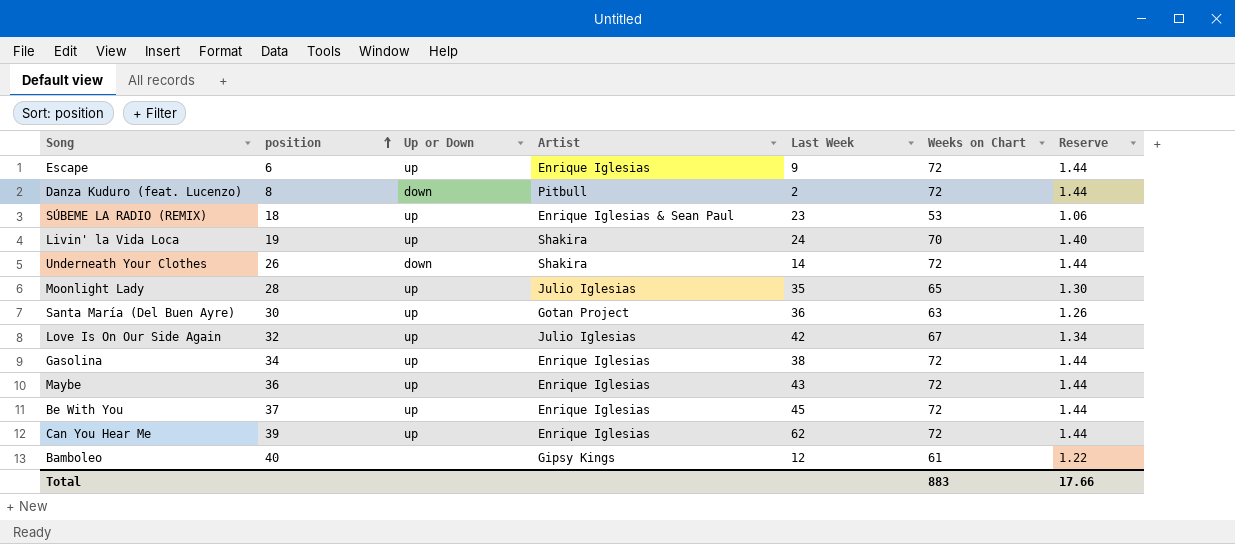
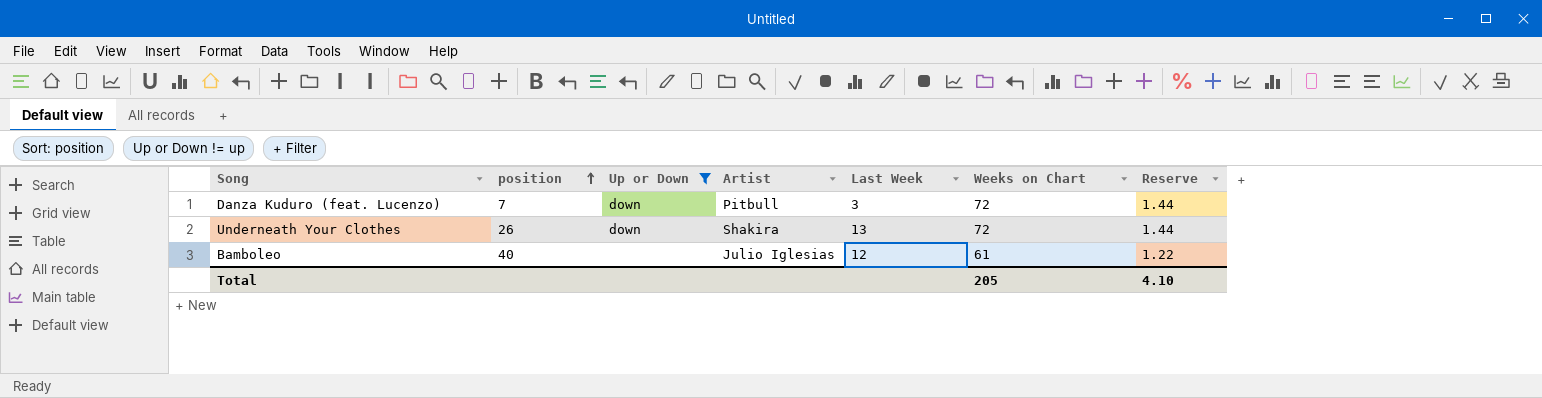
filter: none -> Up or Down != up
Danza Kuduro (feat. Lucenzo) | position: 8 -> 7
Danza Kuduro (feat. Lucenzo) | Last Week: 2 -> 3
Underneath Your Clothes | Last Week: 14 -> 13
Bamboleo | Artist: Gipsy Kings -> Julio Iglesias
Total | Weeks on Chart: 883 -> 205
Total | Reserve: 17.66 -> 4.10

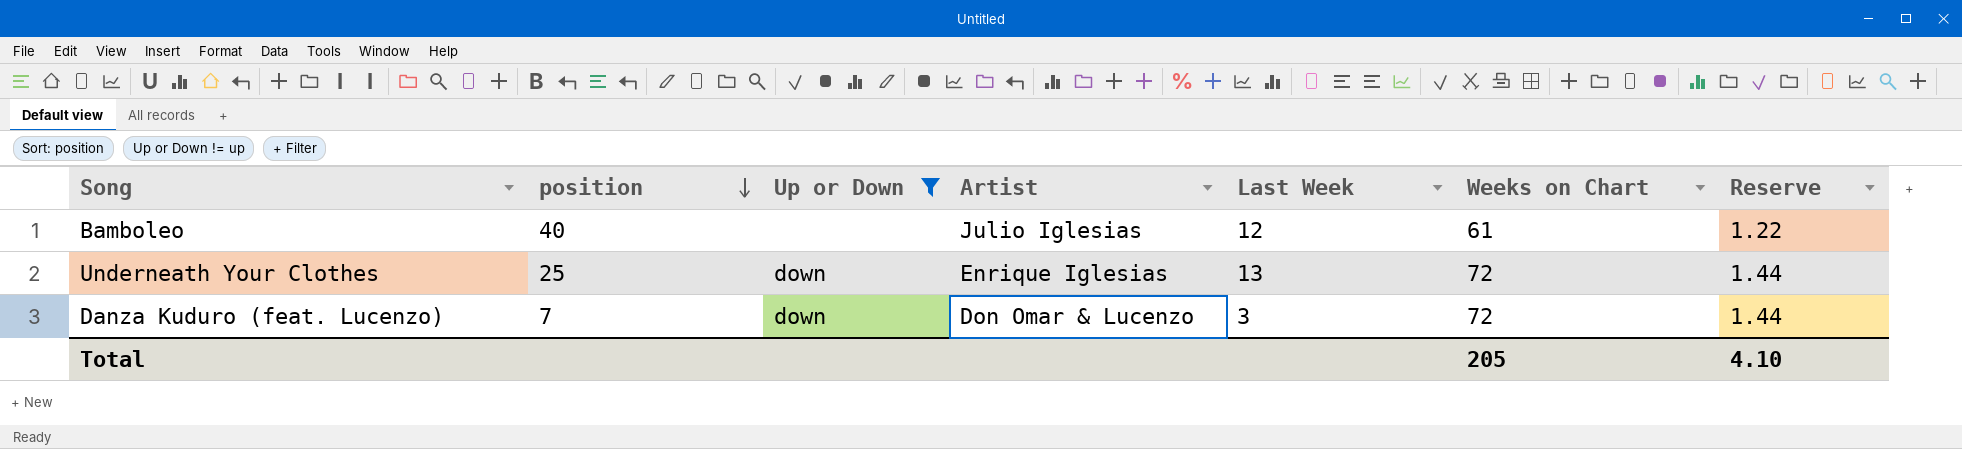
row order: position ascending -> position descending
Underneath Your Clothes | position: 26 -> 25
Underneath Your Clothes | Artist: Shakira -> Enrique Iglesias
Danza Kuduro (feat. Lucenzo) | Artist: Pitbull -> Don Omar & Lucenzo

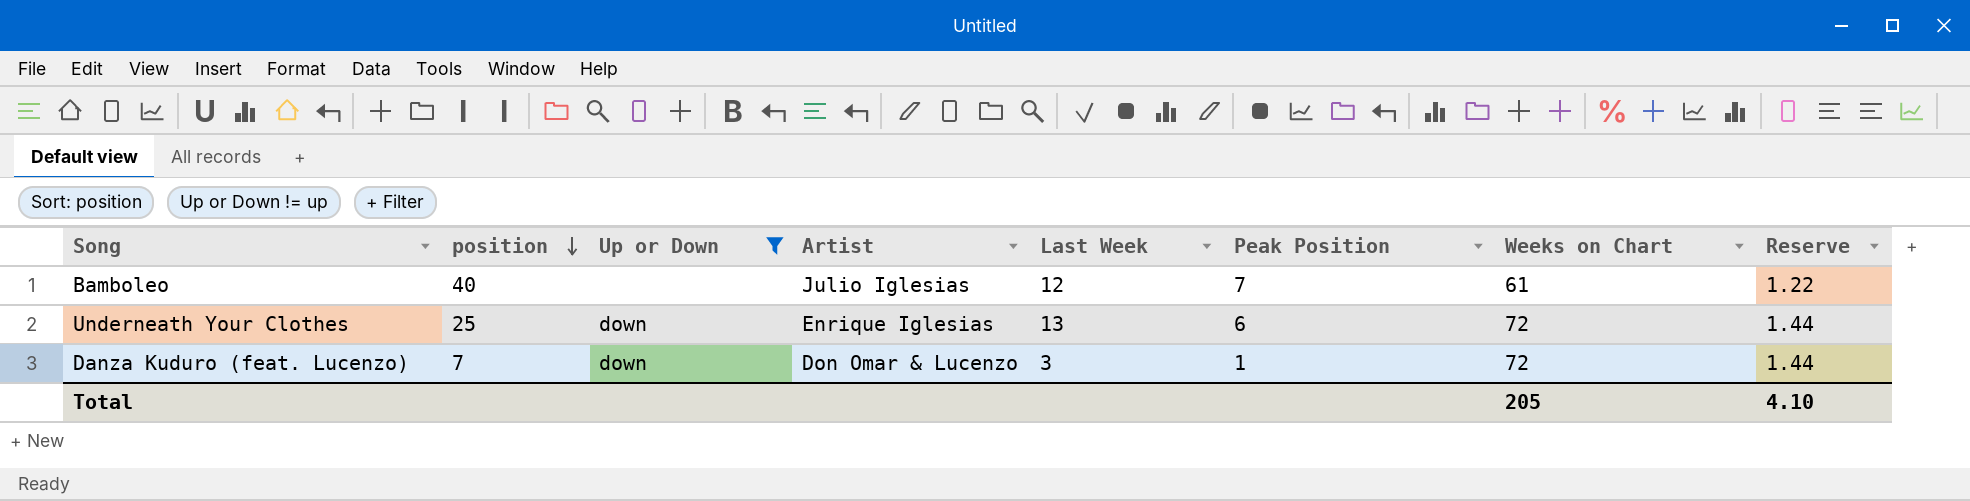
column Peak Position | position: none -> 6

